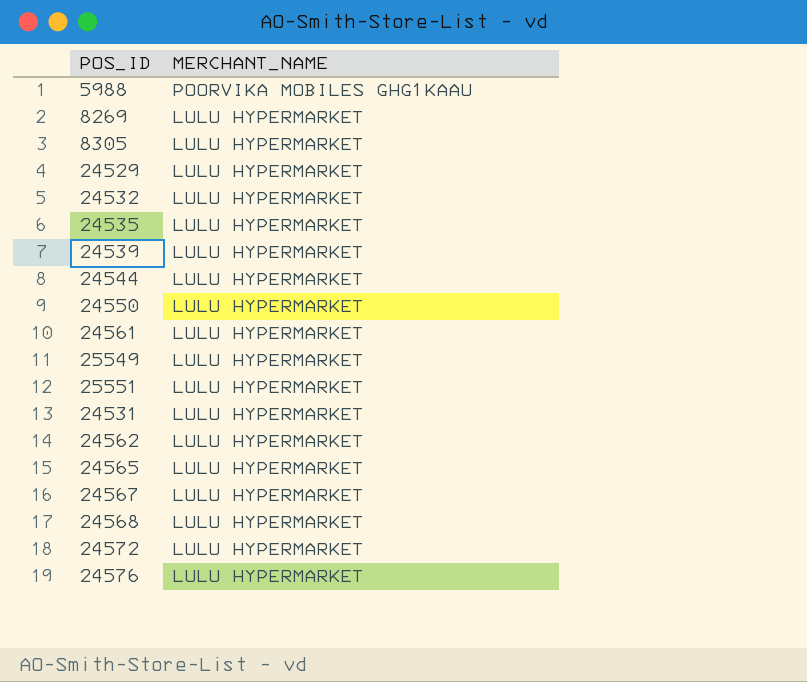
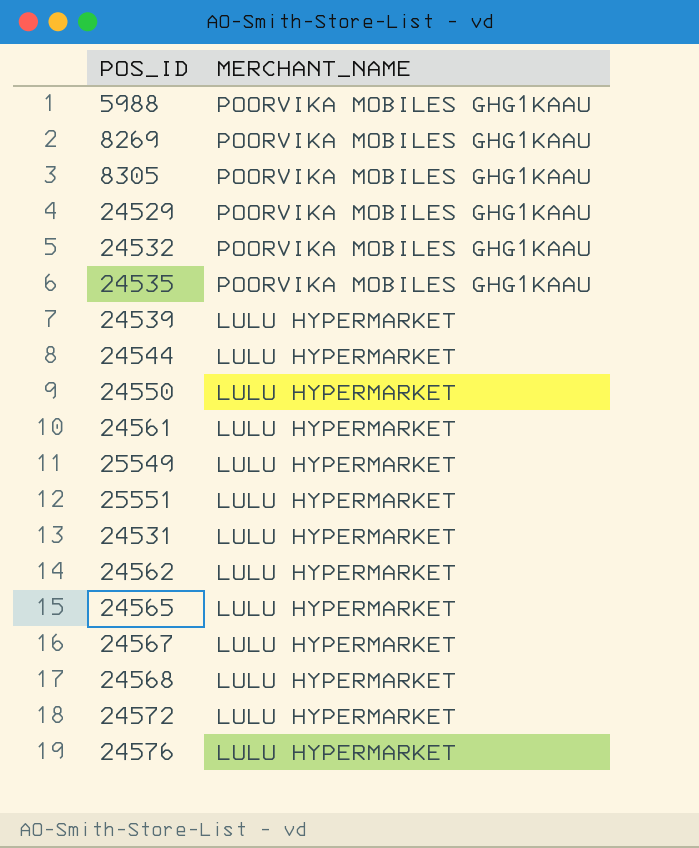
8269 | MERCHANT_NAME: LULU HYPERMARKET -> POORVIKA MOBILES GHG1KAAU
8305 | MERCHANT_NAME: LULU HYPERMARKET -> POORVIKA MOBILES GHG1KAAU
24529 | MERCHANT_NAME: LULU HYPERMARKET -> POORVIKA MOBILES GHG1KAAU
24532 | MERCHANT_NAME: LULU HYPERMARKET -> POORVIKA MOBILES GHG1KAAU
24535 | MERCHANT_NAME: LULU HYPERMARKET -> POORVIKA MOBILES GHG1KAAU

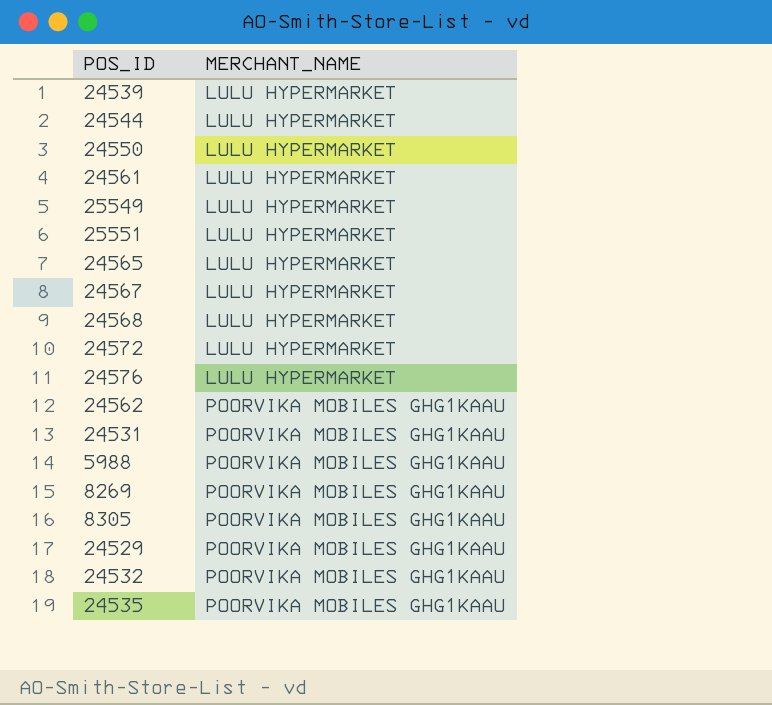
row order: MERCHANT_NAME descending -> MERCHANT_NAME ascending
24562 | MERCHANT_NAME: LULU HYPERMARKET -> POORVIKA MOBILES GHG1KAAU
24531 | MERCHANT_NAME: LULU HYPERMARKET -> POORVIKA MOBILES GHG1KAAU

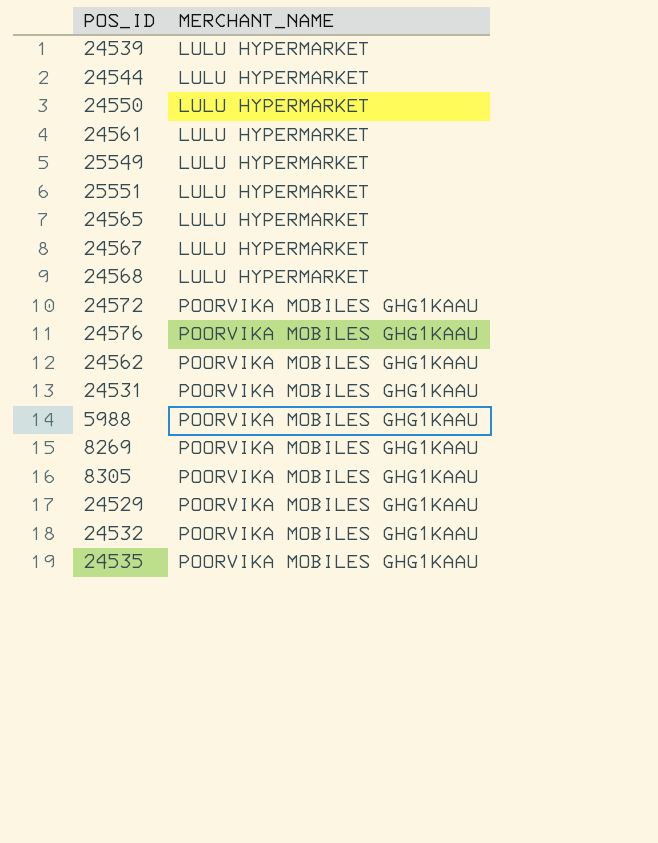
24572 | MERCHANT_NAME: LULU HYPERMARKET -> POORVIKA MOBILES GHG1KAAU
24576 | MERCHANT_NAME: LULU HYPERMARKET -> POORVIKA MOBILES GHG1KAAU

